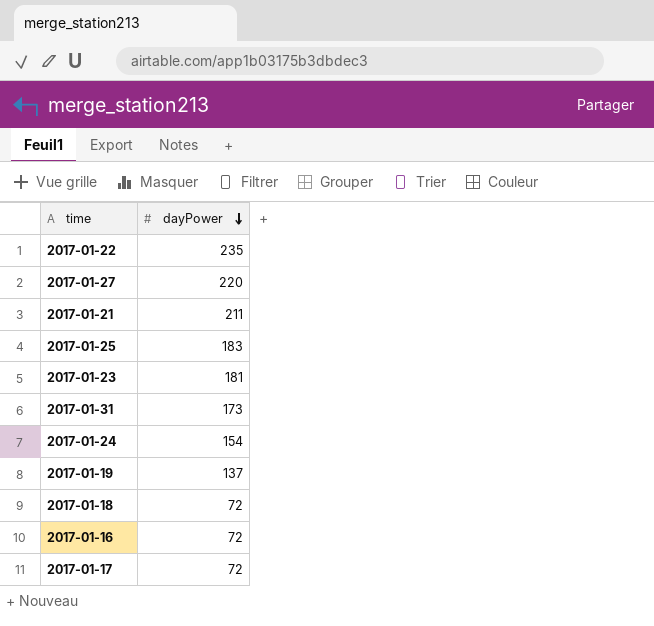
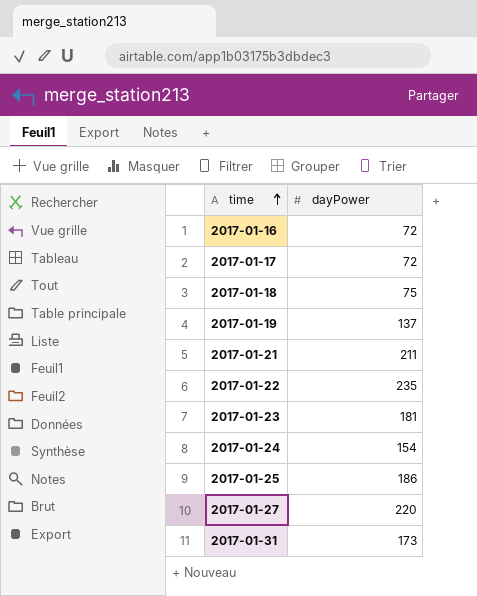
row order: dayPower descending -> time ascending
2017-01-18 | dayPower: 72 -> 75
2017-01-25 | dayPower: 183 -> 186

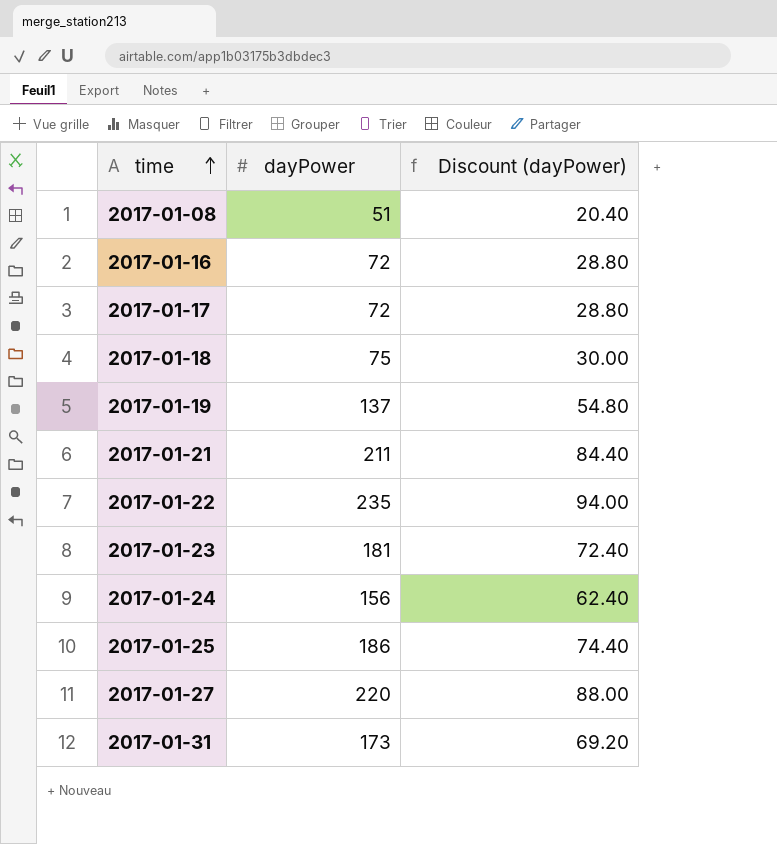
column Discount (dayPower) | formula: none -> [dayPower] * 0.4
row 2017-01-08: none -> 51 | 20.40
2017-01-24 | dayPower: 154 -> 156

